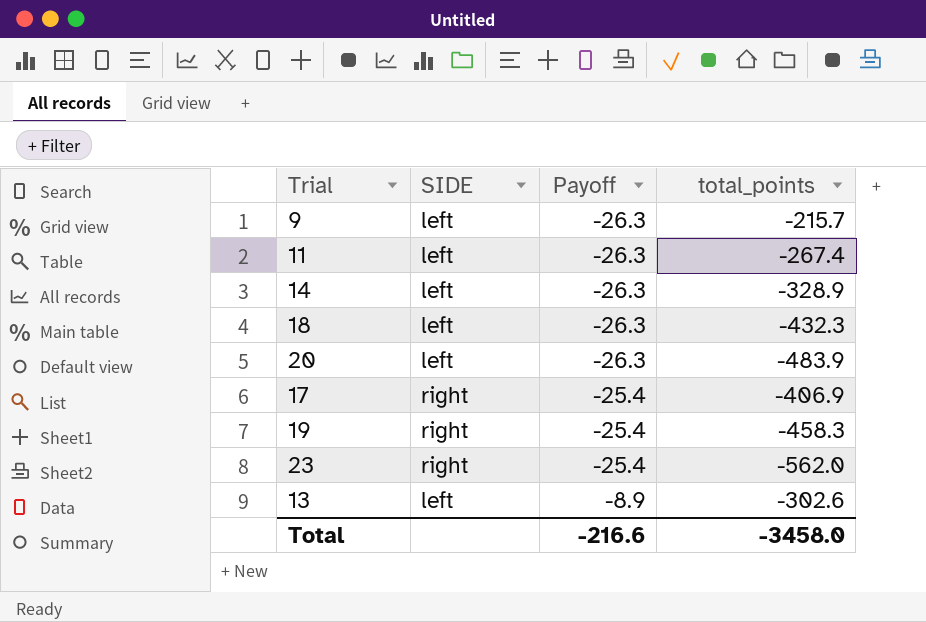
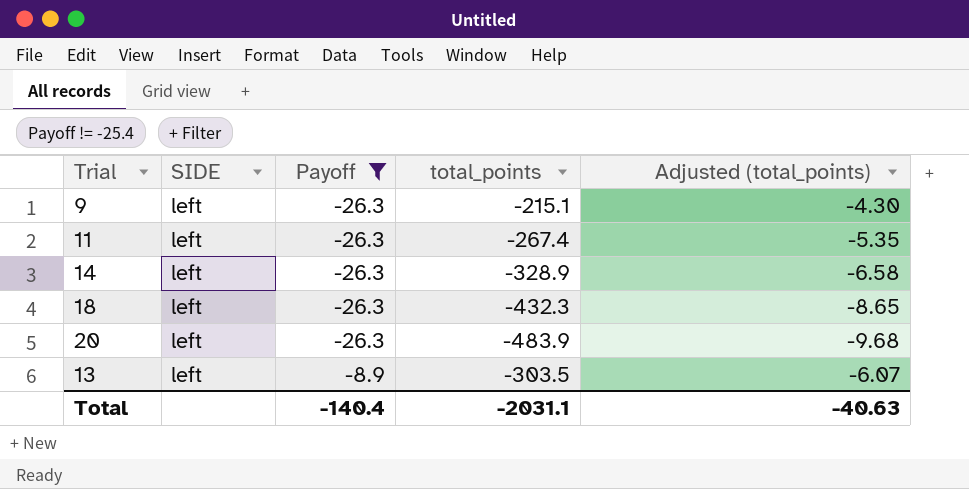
filter: none -> Payoff != -25.4
column Adjusted (total_points) | formula: none -> [total_points] * 0.02
9 | total_points: -215.7 -> -215.1
13 | total_points: -302.6 -> -303.5
Total | Payoff: -216.6 -> -140.4
Total | total_points: -3458.0 -> -2031.1

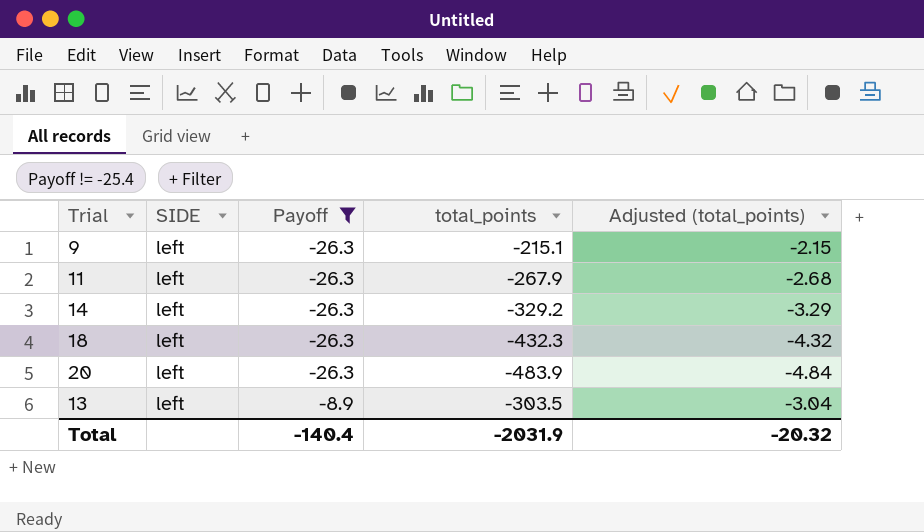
column Adjusted (total_points) | formula: [total_points] * 0.02 -> [total_points] * 0.01
11 | total_points: -267.4 -> -267.9
14 | total_points: -328.9 -> -329.2
Total | total_points: -2031.1 -> -2031.9
Total | Adjusted (total_points): -40.63 -> -20.32

